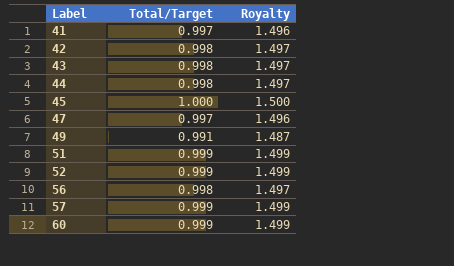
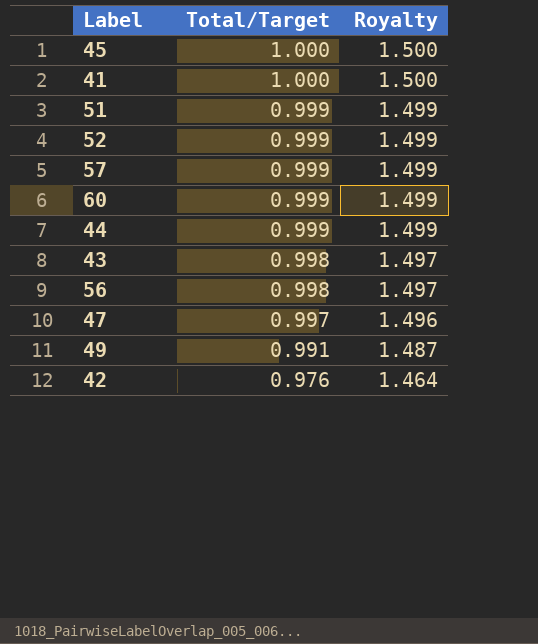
row order: Label ascending -> Total/Target descending
41 | Total/Target: 0.997 -> 1.000
41 | Royalty: 1.496 -> 1.500
44 | Total/Target: 0.998 -> 0.999
44 | Royalty: 1.497 -> 1.499
42 | Total/Target: 0.998 -> 0.976
42 | Royalty: 1.497 -> 1.464

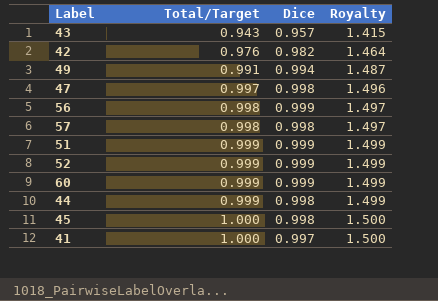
row order: Total/Target descending -> Total/Target ascending
column Dice | position: none -> 3
43 | Total/Target: 0.998 -> 0.943
43 | Royalty: 1.497 -> 1.415
57 | Total/Target: 0.999 -> 0.998
57 | Royalty: 1.499 -> 1.497

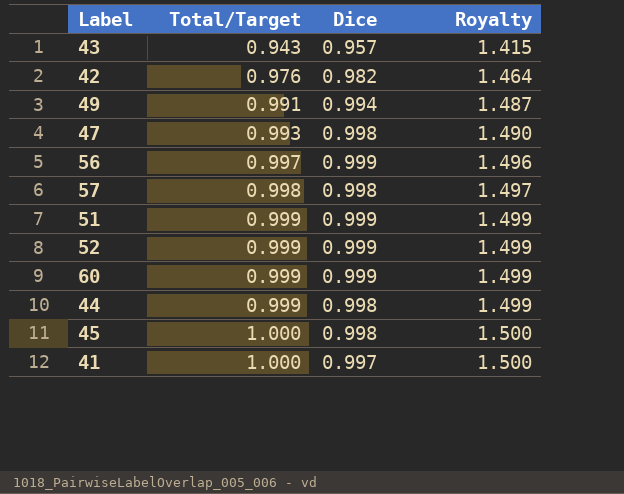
47 | Total/Target: 0.997 -> 0.993
47 | Royalty: 1.496 -> 1.490
56 | Total/Target: 0.998 -> 0.997
56 | Royalty: 1.497 -> 1.496

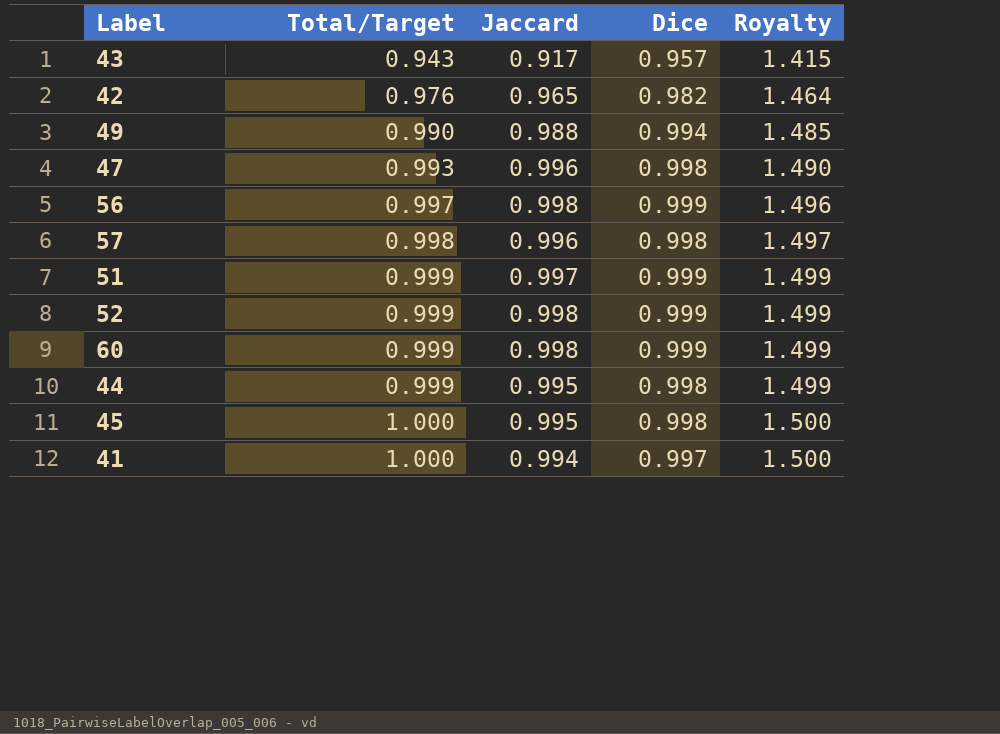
column Jaccard | position: none -> 3
49 | Total/Target: 0.991 -> 0.990
49 | Royalty: 1.487 -> 1.485

